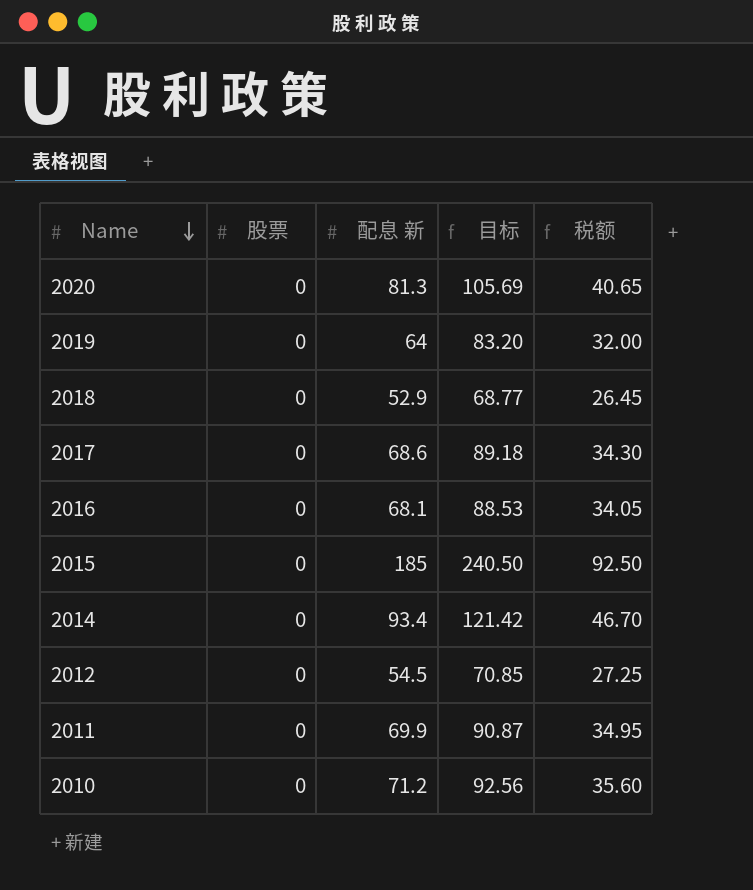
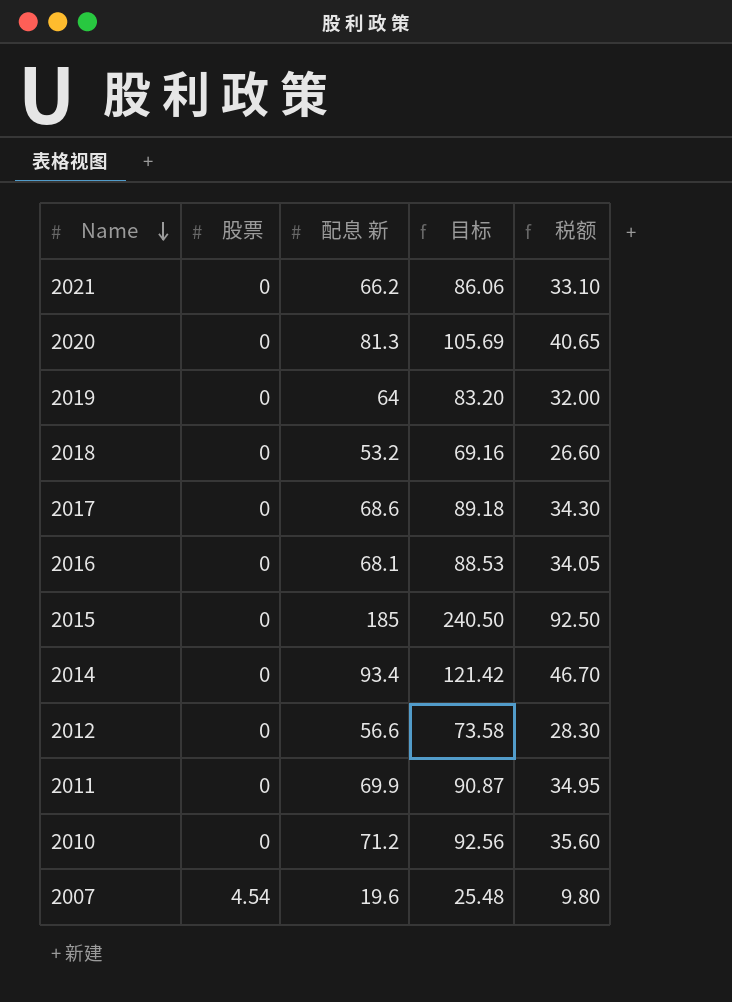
row 2021: none -> 0 | 66.2 | 86.06 | 33.10
2018 | 配息 新: 52.9 -> 53.2
2018 | 目标: 68.77 -> 69.16
2018 | 税额: 26.45 -> 26.60
2012 | 配息 新: 54.5 -> 56.6
2012 | 目标: 70.85 -> 73.58
2012 | 税额: 27.25 -> 28.30
row 2007: none -> 4.54 | 19.6 | 25.48 | 9.80

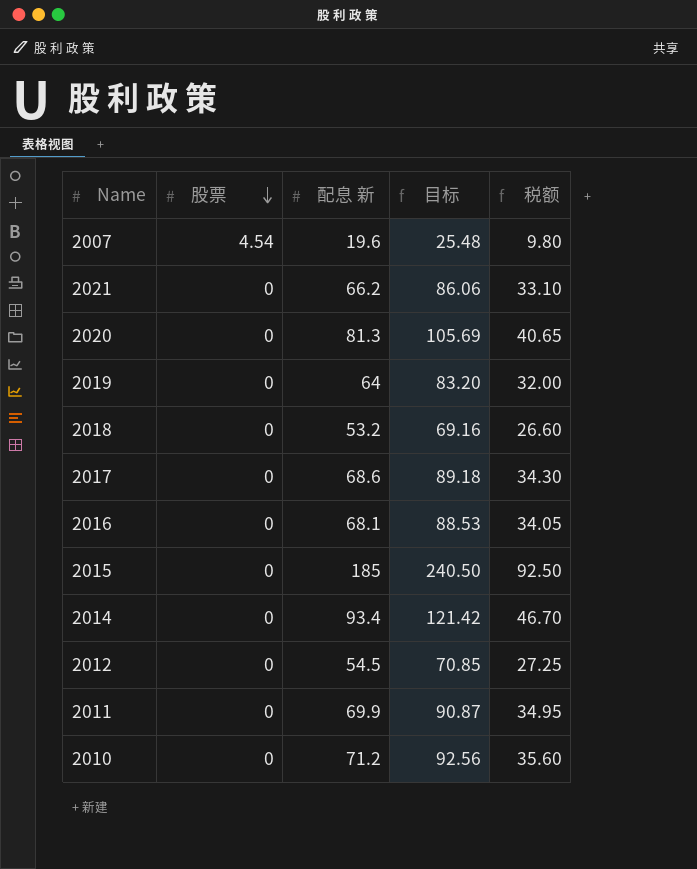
row order: Name descending -> 股票 descending
2012 | 配息 新: 56.6 -> 54.5
2012 | 目标: 73.58 -> 70.85
2012 | 税额: 28.30 -> 27.25

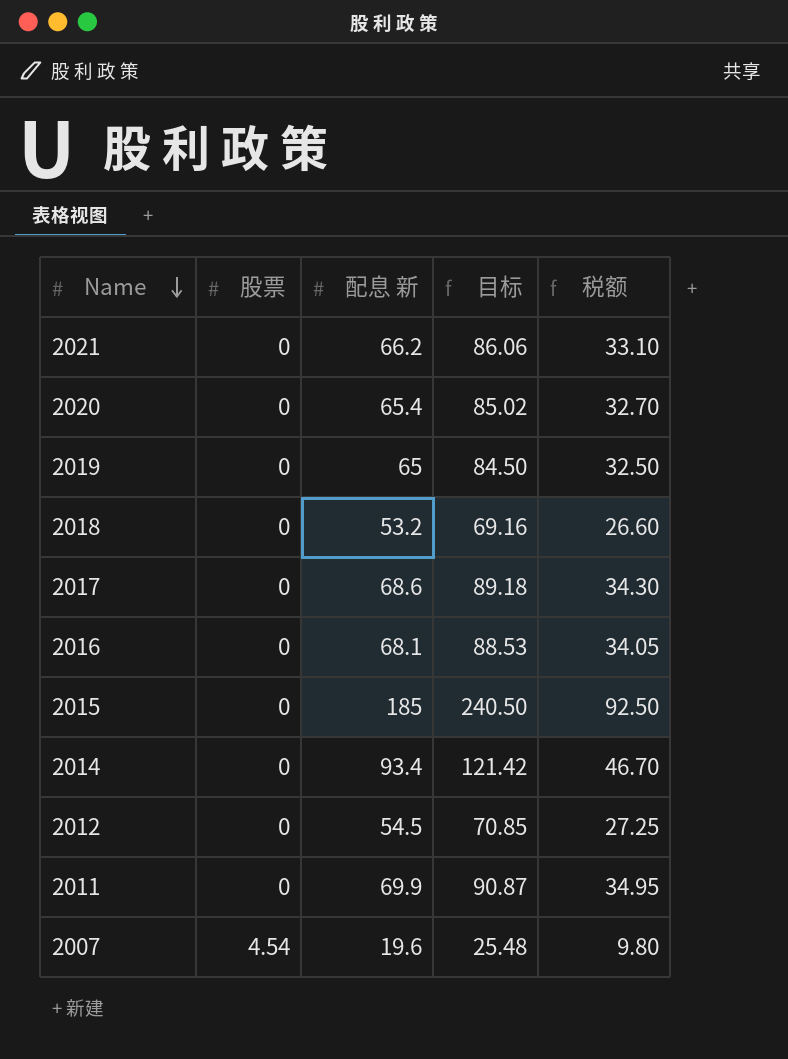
row order: 股票 descending -> Name descending
row 2010: 0 | 71.2 | 92.56 | 35.60 -> none
2020 | 配息 新: 81.3 -> 65.4
2020 | 目标: 105.69 -> 85.02
2020 | 税额: 40.65 -> 32.70
2019 | 配息 新: 64 -> 65
2019 | 目标: 83.20 -> 84.50
2019 | 税额: 32.00 -> 32.50

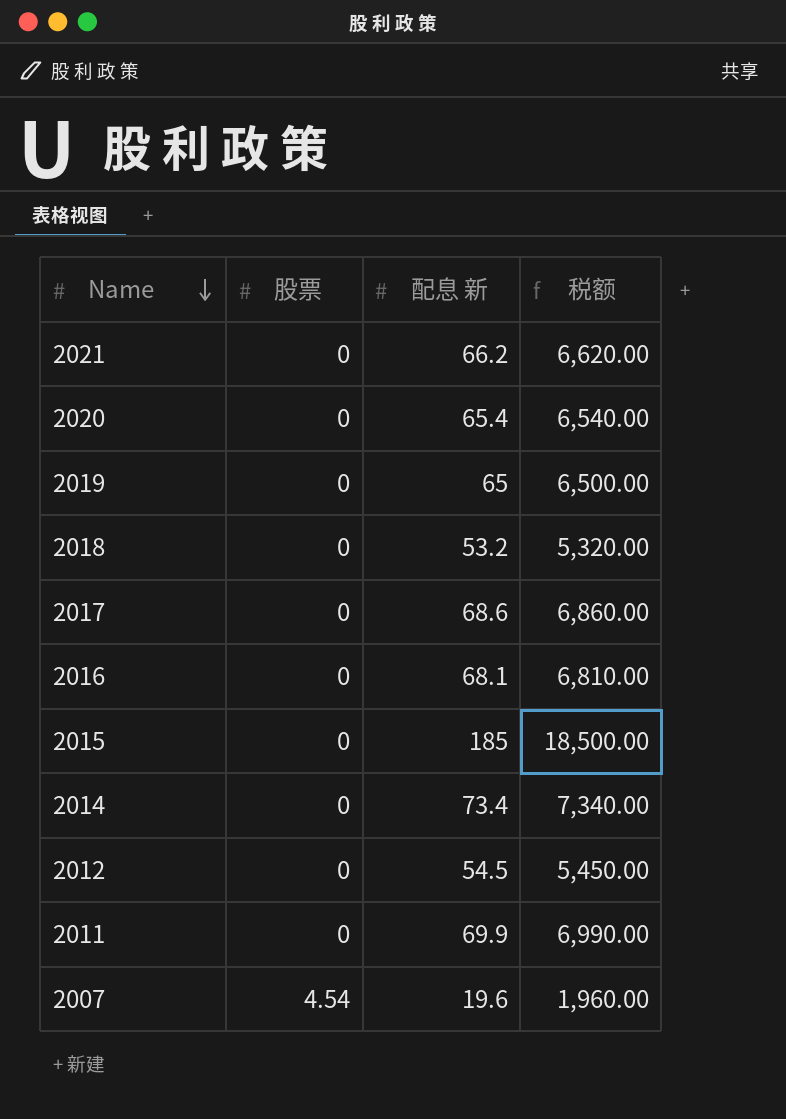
column 目标 | formula: [配息 新] * 1.3 -> none
column 税额 | formula: [配息 新] * 0.5 -> [配息 新] * 100
2014 | 配息 新: 93.4 -> 73.4

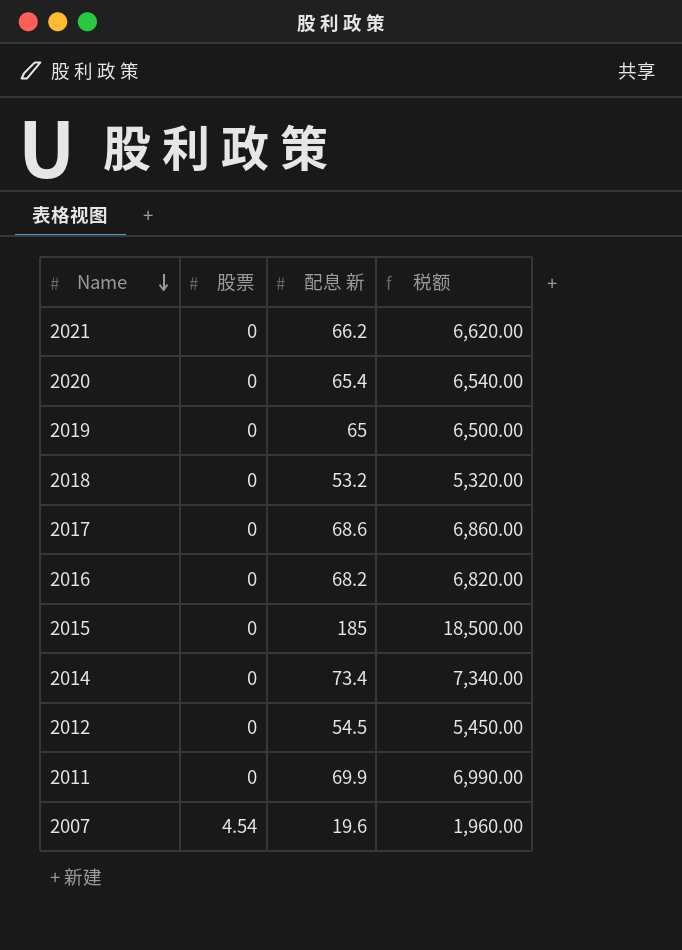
2016 | 配息 新: 68.1 -> 68.2
2016 | 税额: 6,810.00 -> 6,820.00

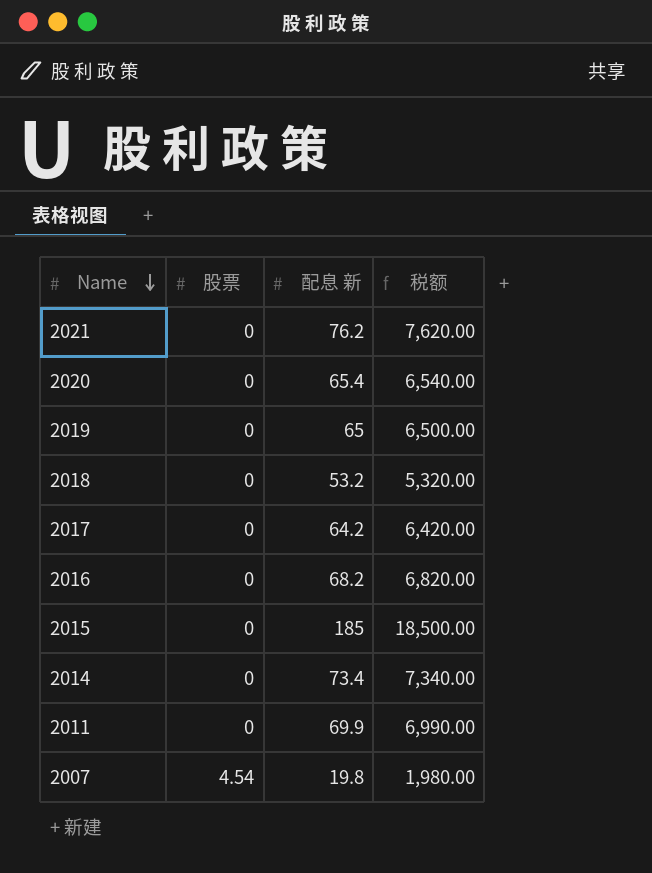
row 2012: 0 | 54.5 | 5,450.00 -> none
2021 | 配息 新: 66.2 -> 76.2
2021 | 税额: 6,620.00 -> 7,620.00
2017 | 配息 新: 68.6 -> 64.2
2017 | 税额: 6,860.00 -> 6,420.00
2007 | 配息 新: 19.6 -> 19.8
2007 | 税额: 1,960.00 -> 1,980.00

